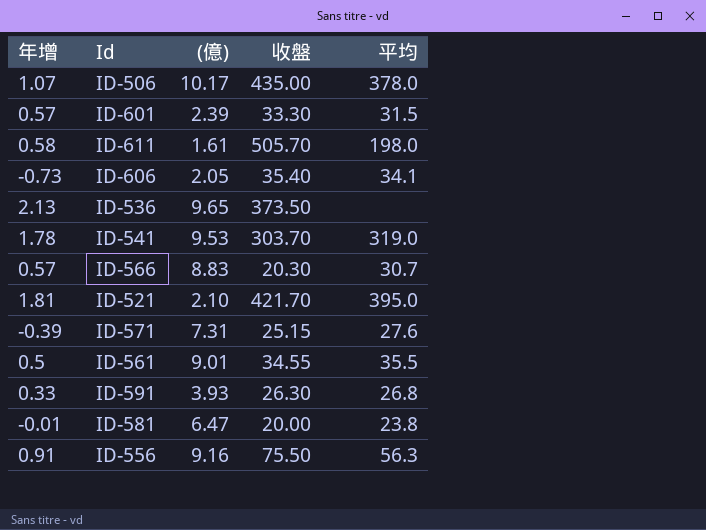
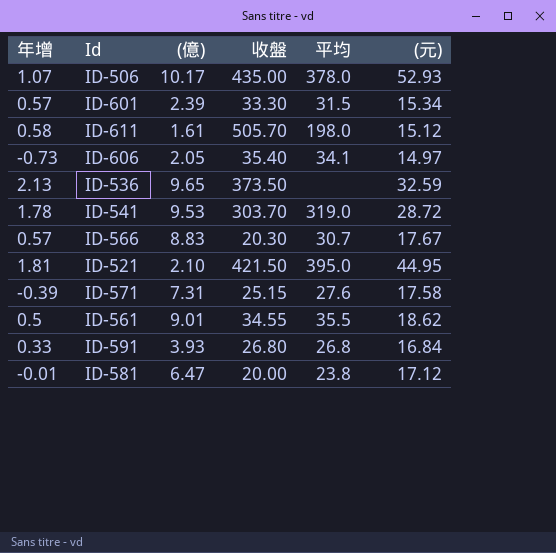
column (元) | position: none -> 6
row ID-556: 0.91 | 9.16 | 75.50 | 56.3 -> none
ID-521 | 收盤: 421.70 -> 421.50
ID-591 | 收盤: 26.30 -> 26.80

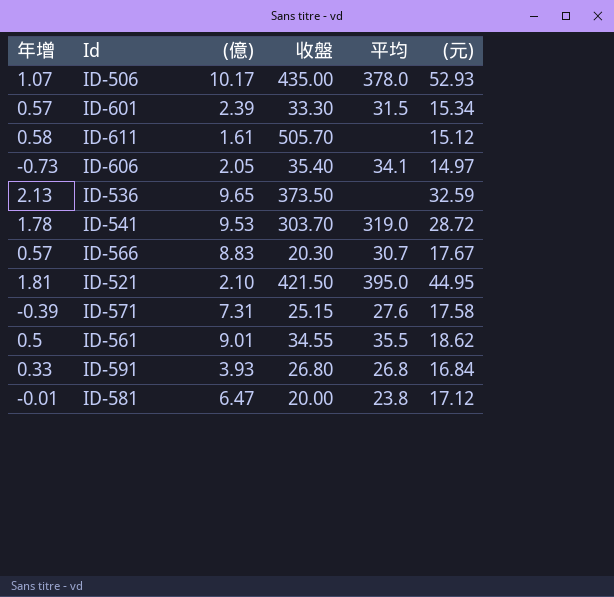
ID-611 | 平均: 198.0 -> none

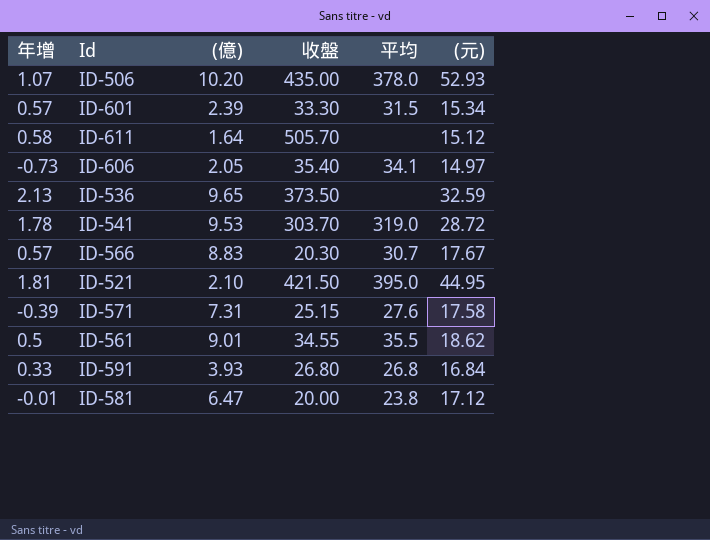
ID-506 | (億): 10.17 -> 10.20
ID-611 | (億): 1.61 -> 1.64

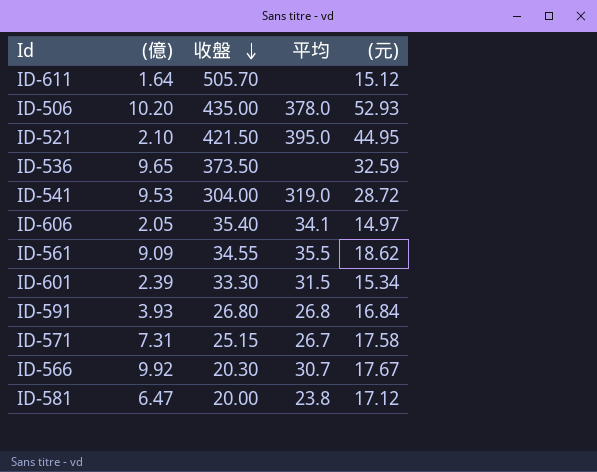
row order: none -> 收盤 descending
column 年增 | position: 1 -> none
ID-541 | 收盤: 303.70 -> 304.00
ID-561 | (億): 9.01 -> 9.09
ID-571 | 平均: 27.6 -> 26.7
ID-566 | (億): 8.83 -> 9.92

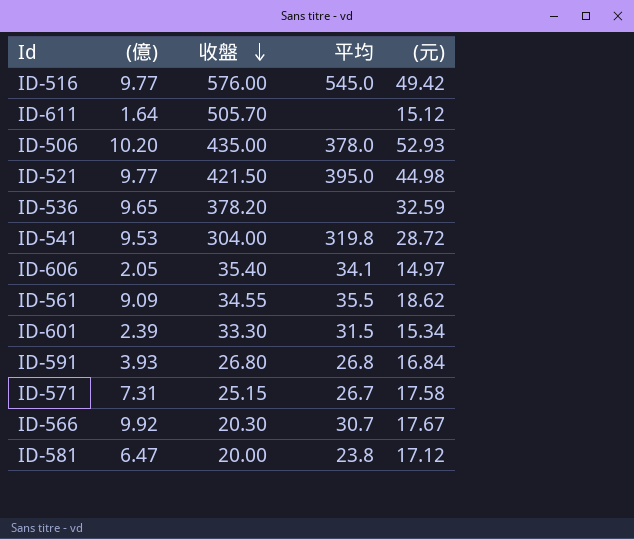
row ID-516: none -> 9.77 | 576.00 | 545.0 | 49.42
ID-521 | (億): 2.10 -> 9.77
ID-521 | (元): 44.95 -> 44.98
ID-536 | 收盤: 373.50 -> 378.20
ID-541 | 平均: 319.0 -> 319.8

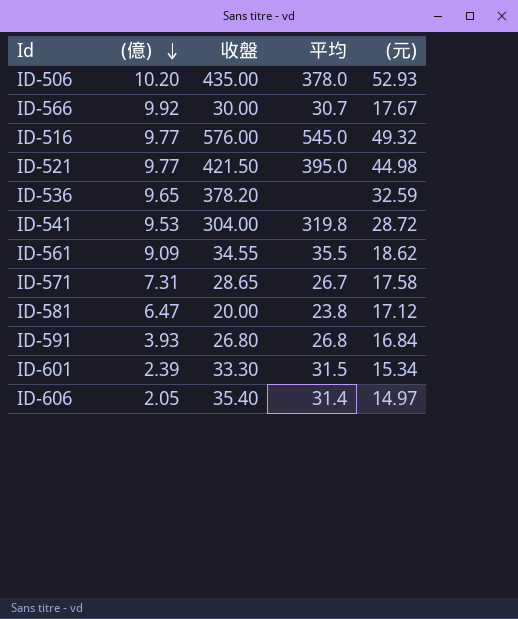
row order: 收盤 descending -> (億) descending
row ID-611: 1.64 | 505.70 | none | 15.12 -> none
ID-566 | 收盤: 20.30 -> 30.00
ID-516 | (元): 49.42 -> 49.32
ID-571 | 收盤: 25.15 -> 28.65
ID-606 | 平均: 34.1 -> 31.4

